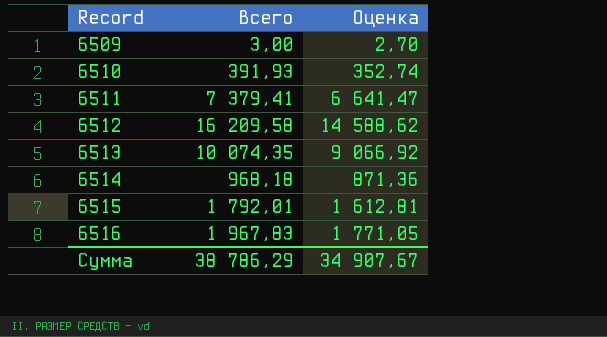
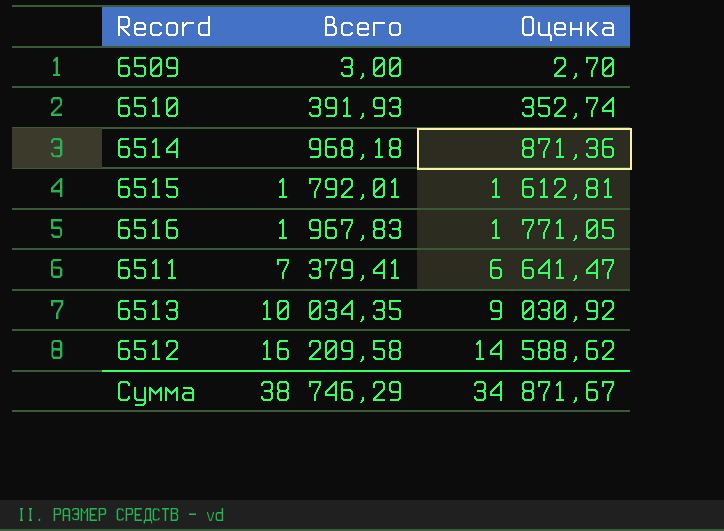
row order: Record ascending -> всего ascending
6513 | всего: 10 074,35 -> 10 034,35
6513 | Оценка: 9 066,92 -> 9 030,92
Сумма | всего: 38 786,29 -> 38 746,29
Сумма | Оценка: 34 907,67 -> 34 871,67

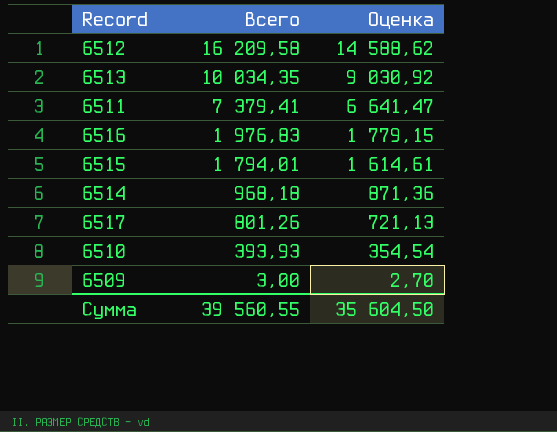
row order: всего ascending -> всего descending
6516 | всего: 1 967,83 -> 1 976,83
6516 | Оценка: 1 771,05 -> 1 779,15
6515 | всего: 1 792,01 -> 1 794,01
6515 | Оценка: 1 612,81 -> 1 614,61
row 6517: none -> 801,26 | 721,13
6510 | всего: 391,93 -> 393,93
6510 | Оценка: 352,74 -> 354,54
Сумма | всего: 38 746,29 -> 39 560,55
Сумма | Оценка: 34 871,67 -> 35 604,50

